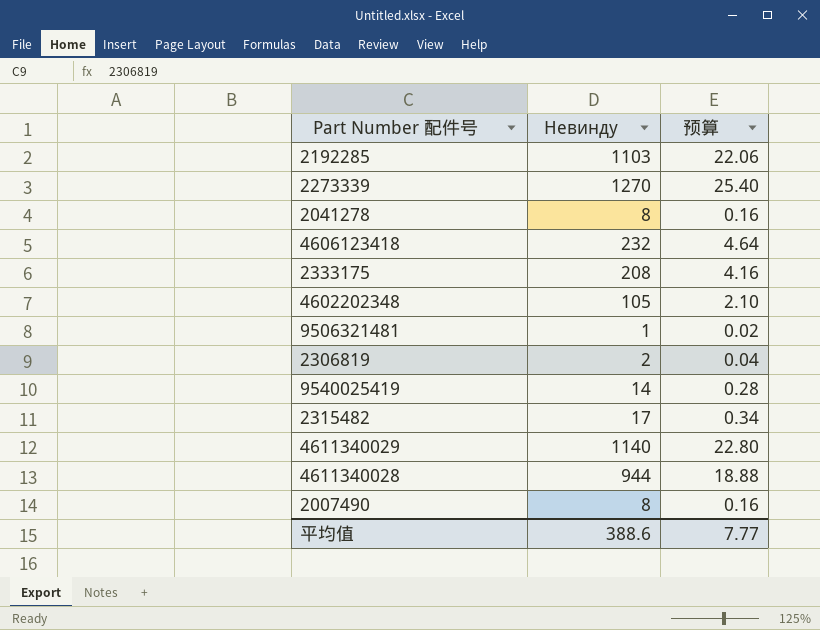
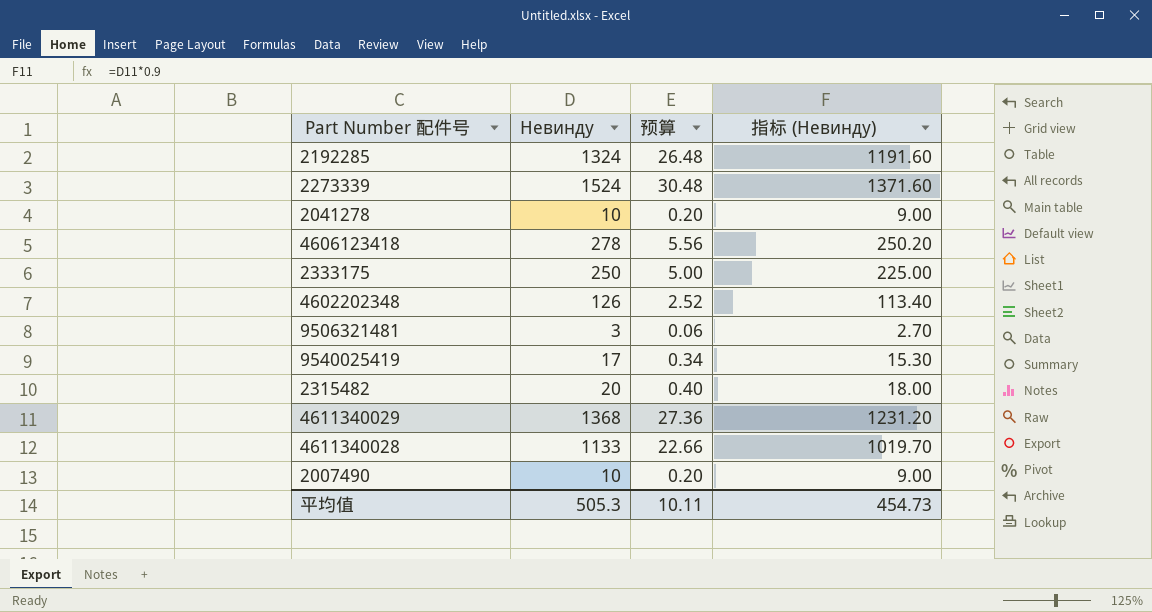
column 指标 (Невинду) | formula: none -> [Невинду] * 0.9
row 2306819: 2 | 0.04 -> none
2192285 | Невинду: 1103 -> 1324
2192285 | 预算: 22.06 -> 26.48
2273339 | Невинду: 1270 -> 1524
2273339 | 预算: 25.40 -> 30.48
2041278 | Невинду: 8 -> 10
2041278 | 预算: 0.16 -> 0.20
4606123418 | Невинду: 232 -> 278
4606123418 | 预算: 4.64 -> 5.56
2333175 | Невинду: 208 -> 250
2333175 | 预算: 4.16 -> 5.00
4602202348 | Невинду: 105 -> 126
4602202348 | 预算: 2.10 -> 2.52
9506321481 | Невинду: 1 -> 3
9506321481 | 预算: 0.02 -> 0.06
9540025419 | Невинду: 14 -> 17
9540025419 | 预算: 0.28 -> 0.34
2315482 | Невинду: 17 -> 20
2315482 | 预算: 0.34 -> 0.40
4611340029 | Невинду: 1140 -> 1368
4611340029 | 预算: 22.80 -> 27.36
4611340028 | Невинду: 944 -> 1133
4611340028 | 预算: 18.88 -> 22.66
2007490 | Невинду: 8 -> 10
2007490 | 预算: 0.16 -> 0.20
平均值 | Невинду: 388.6 -> 505.3
平均值 | 预算: 7.77 -> 10.11

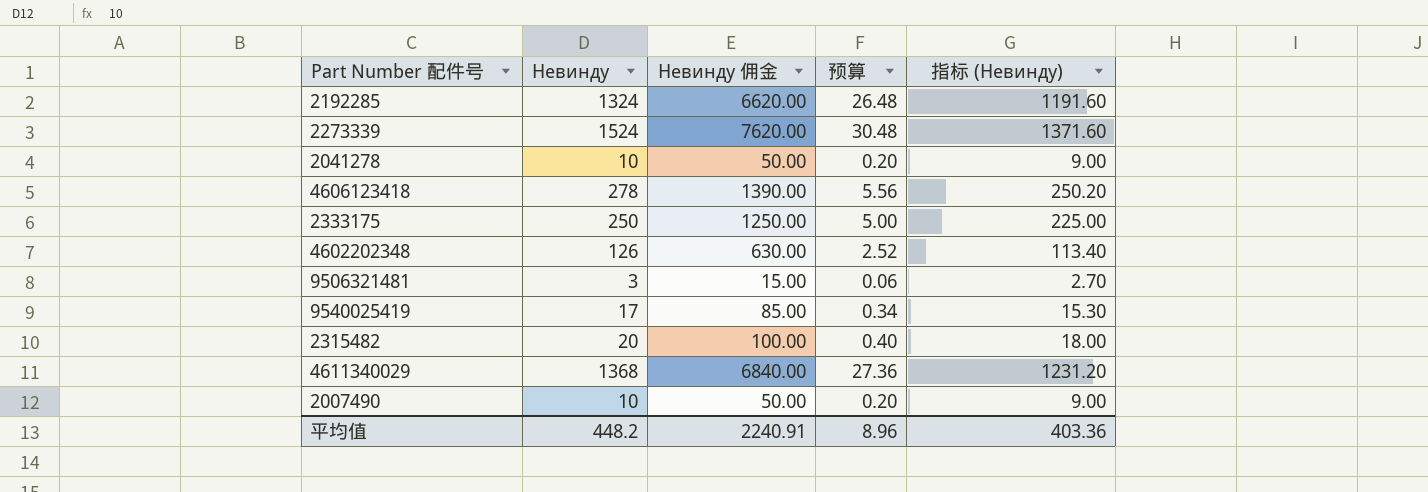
column Невинду 佣金 | formula: none -> [Невинду] * 5
row 4611340028: 1133 | 22.66 | 1019.70 -> none
平均值 | Невинду: 505.3 -> 448.2
平均值 | 预算: 10.11 -> 8.96
平均值 | 指标 (Невинду): 454.73 -> 403.36

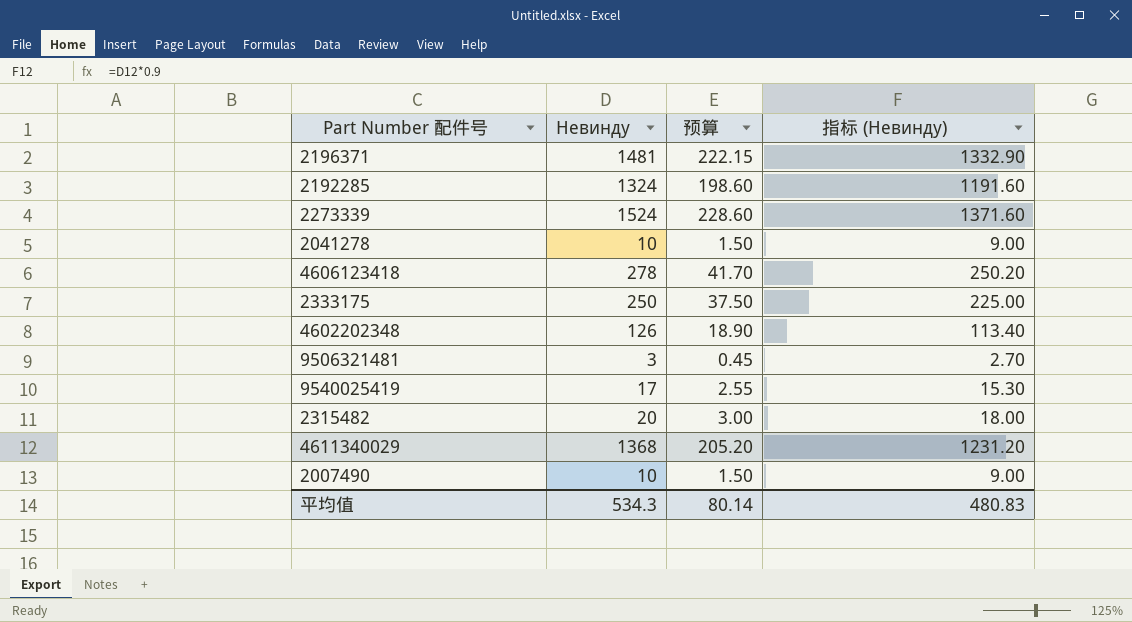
column Невинду 佣金 | formula: [Невинду] * 5 -> none
column 预算 | formula: [Невинду] * 0.02 -> [Невинду] * 0.15
row 2196371: none -> 1481 | 222.15 | 1332.90
平均值 | Невинду: 448.2 -> 534.3
平均值 | 预算: 8.96 -> 80.14
平均值 | 指标 (Невинду): 403.36 -> 480.83

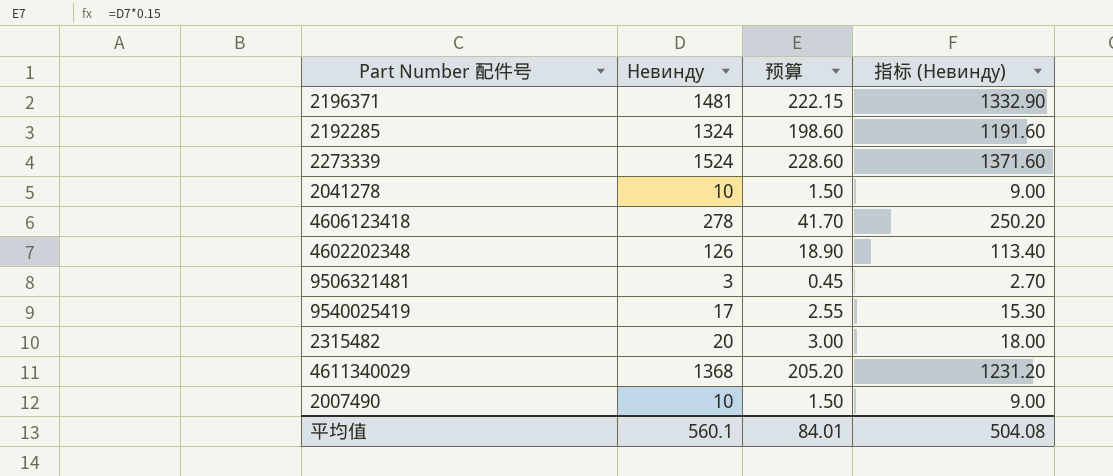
row 2333175: 250 | 37.50 | 225.00 -> none
平均值 | Невинду: 534.3 -> 560.1
平均值 | 预算: 80.14 -> 84.01
平均值 | 指标 (Невинду): 480.83 -> 504.08

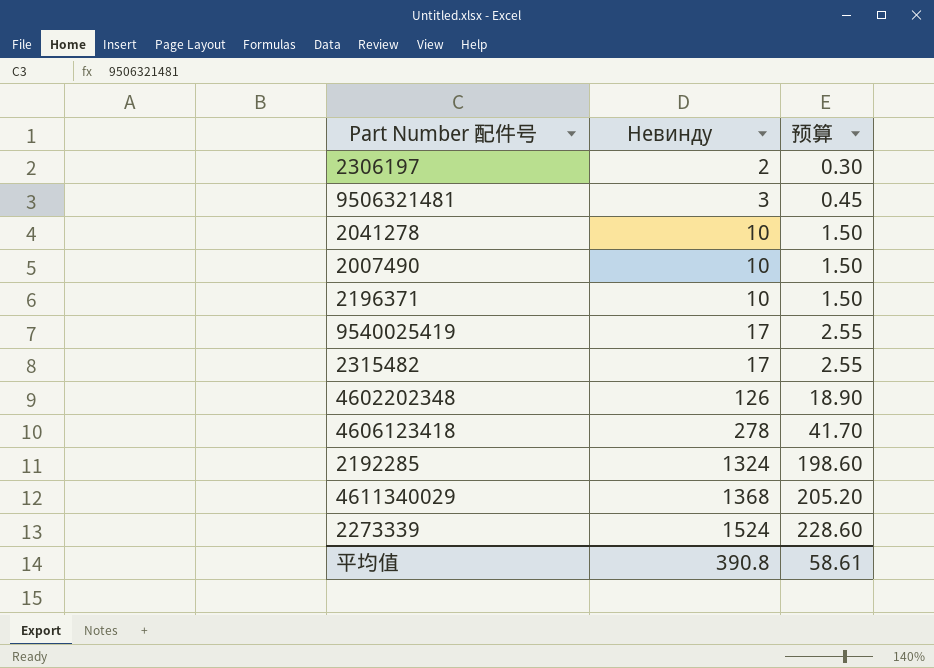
row order: none -> Невинду ascending
column 指标 (Невинду) | formula: [Невинду] * 0.9 -> none
row 2306197: none -> 2 | 0.30
2196371 | Невинду: 1481 -> 10
2196371 | 预算: 222.15 -> 1.50
2315482 | Невинду: 20 -> 17
2315482 | 预算: 3.00 -> 2.55
平均值 | Невинду: 560.1 -> 390.8
平均值 | 预算: 84.01 -> 58.61

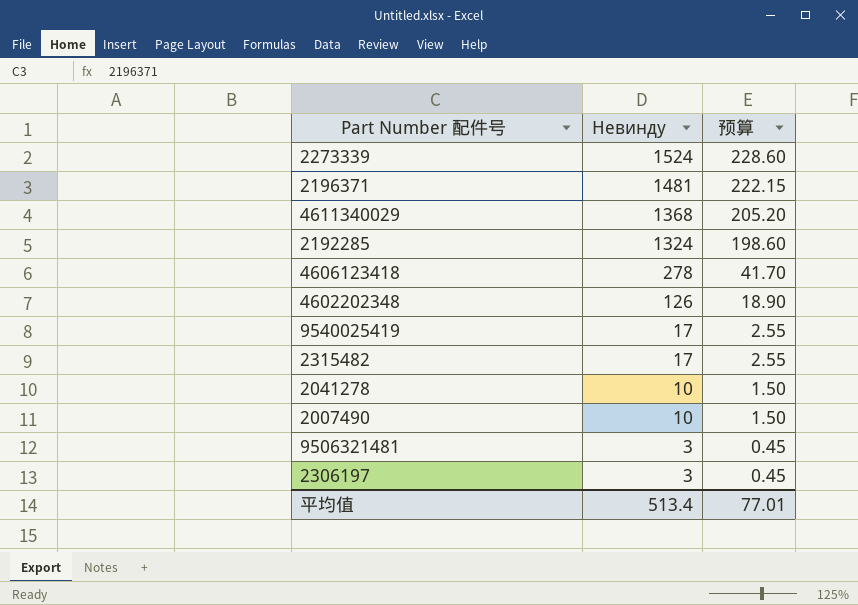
row order: Невинду ascending -> Невинду descending
2196371 | Невинду: 10 -> 1481
2196371 | 预算: 1.50 -> 222.15
2306197 | Невинду: 2 -> 3
2306197 | 预算: 0.30 -> 0.45
平均值 | Невинду: 390.8 -> 513.4
平均值 | 预算: 58.61 -> 77.01

